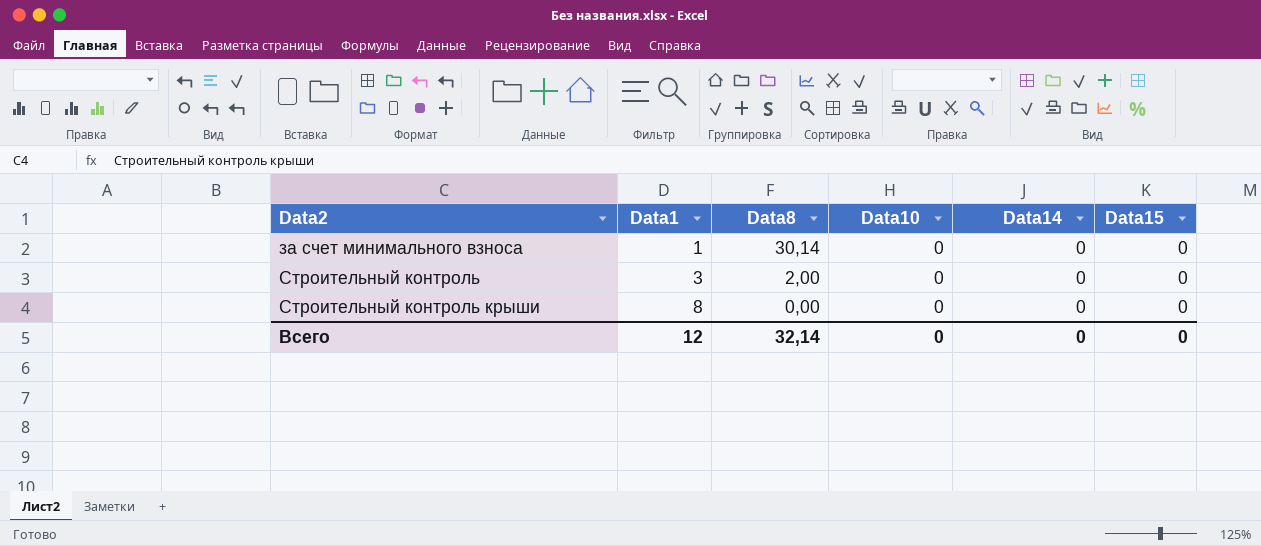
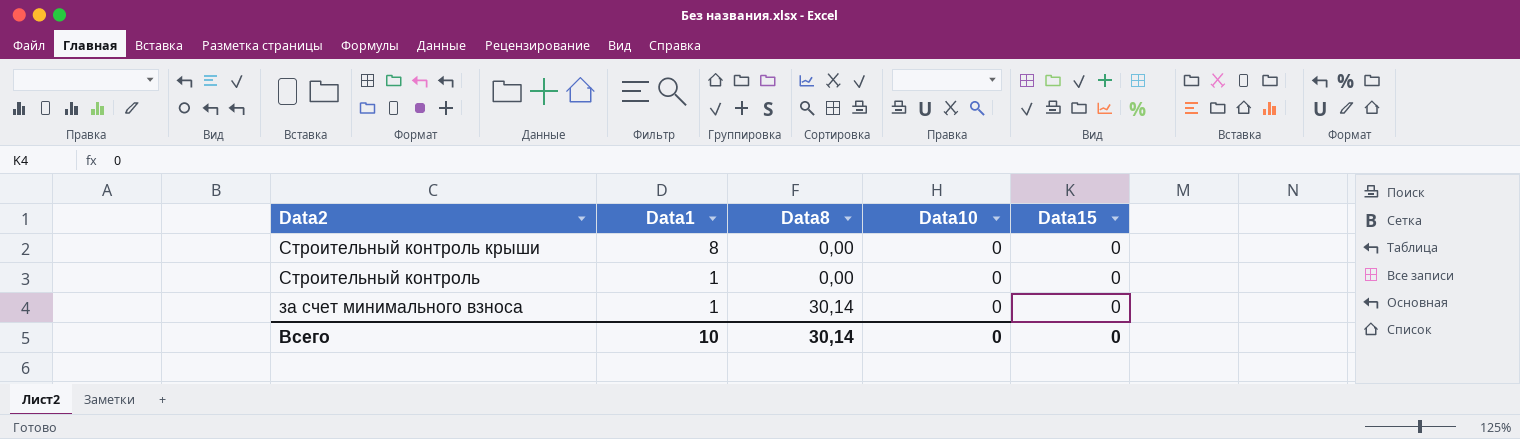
row order: Data2 ascending -> Data2 descending
column Data14 | position: 5 -> none
Строительный контроль | Data1: 3 -> 1
Строительный контроль | Data8: 2,00 -> 0,00
Всего | Data1: 12 -> 10
Всего | Data8: 32,14 -> 30,14

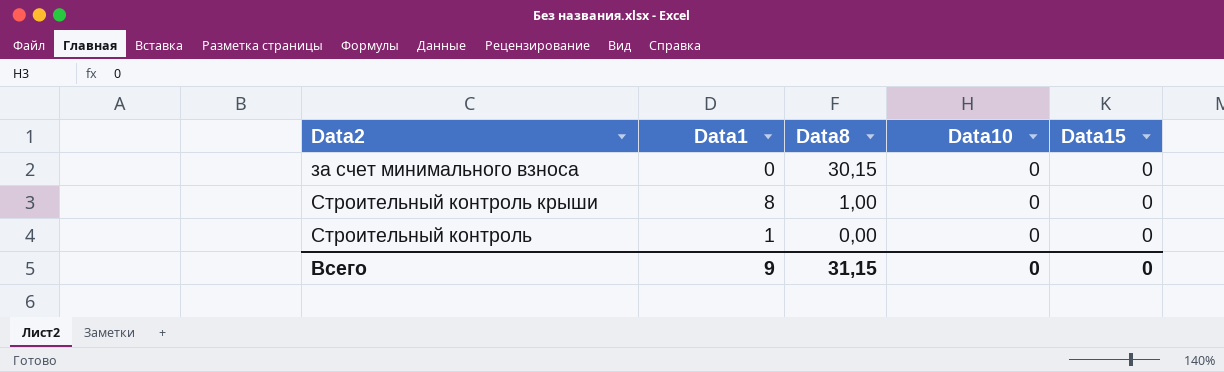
row order: Data2 descending -> Data8 descending
за счет минимального взноса | Data1: 1 -> 0
за счет минимального взноса | Data8: 30,14 -> 30,15
Строительный контроль крыши | Data8: 0,00 -> 1,00
Всего | Data1: 10 -> 9
Всего | Data8: 30,14 -> 31,15

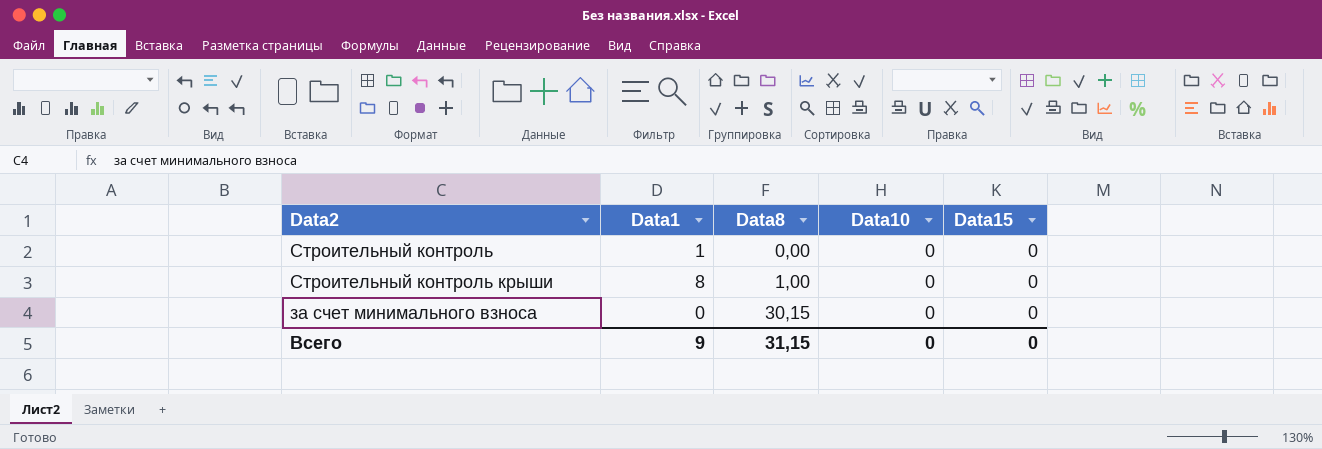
row order: Data8 descending -> Data8 ascending

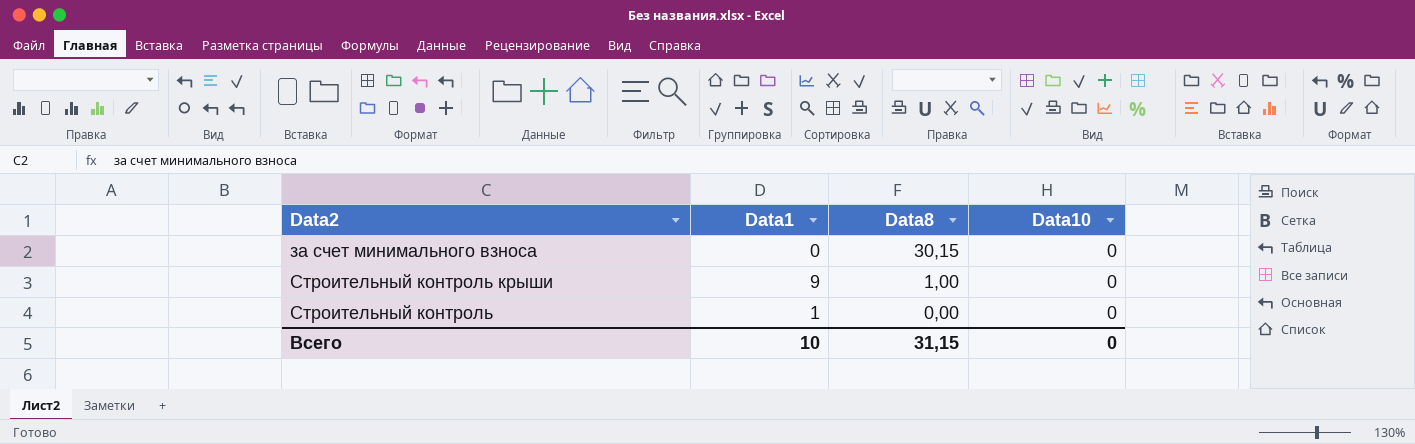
row order: Data8 ascending -> Data8 descending
column Data15 | position: 5 -> none
Строительный контроль крыши | Data1: 8 -> 9
Всего | Data1: 9 -> 10

